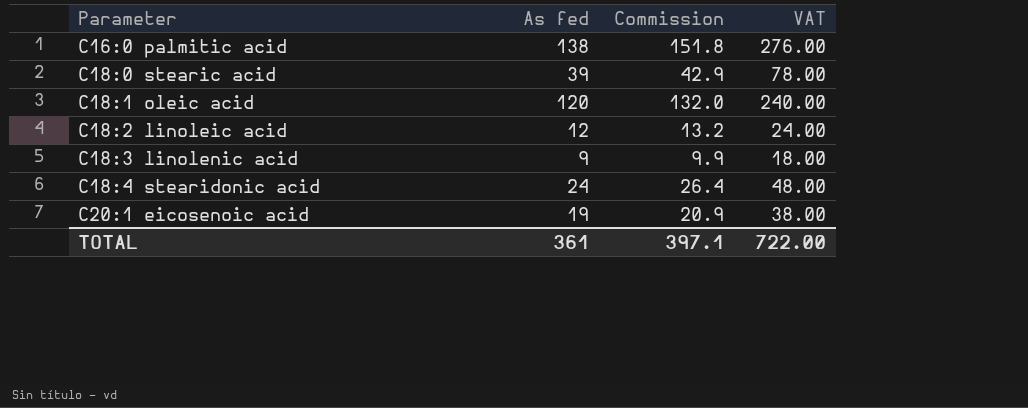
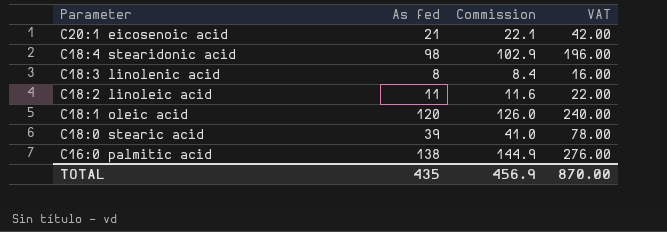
row order: Parameter ascending -> Parameter descending
column Commission | formula: [As fed] * 1.1 -> [As fed] * 1.05
C20:1 eicosenoic acid | As fed: 19 -> 21
C20:1 eicosenoic acid | VAT: 38.00 -> 42.00
C18:4 stearidonic acid | As fed: 24 -> 98
C18:4 stearidonic acid | VAT: 48.00 -> 196.00
C18:3 linolenic acid | As fed: 9 -> 8
C18:3 linolenic acid | VAT: 18.00 -> 16.00
C18:2 linoleic acid | As fed: 12 -> 11
C18:2 linoleic acid | VAT: 24.00 -> 22.00
TOTAL | As fed: 361 -> 435
TOTAL | Commission: 397.1 -> 456.9
TOTAL | VAT: 722.00 -> 870.00

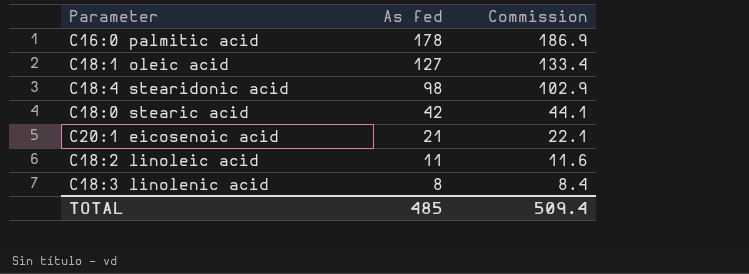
row order: Parameter descending -> As fed descending
column VAT | formula: [As fed] * 2 -> none
C16:0 palmitic acid | As fed: 138 -> 178
C16:0 palmitic acid | Commission: 144.9 -> 186.9
C18:1 oleic acid | As fed: 120 -> 127
C18:1 oleic acid | Commission: 126.0 -> 133.4
C18:0 stearic acid | As fed: 39 -> 42
C18:0 stearic acid | Commission: 41.0 -> 44.1
TOTAL | As fed: 435 -> 485
TOTAL | Commission: 456.9 -> 509.4

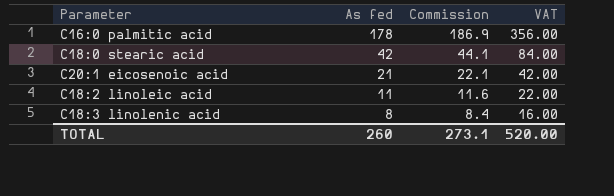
column VAT | formula: none -> [As fed] * 2
row C18:1 oleic acid: 127 | 133.4 -> none
row C18:4 stearidonic acid: 98 | 102.9 -> none
TOTAL | As fed: 485 -> 260
TOTAL | Commission: 509.4 -> 273.1

